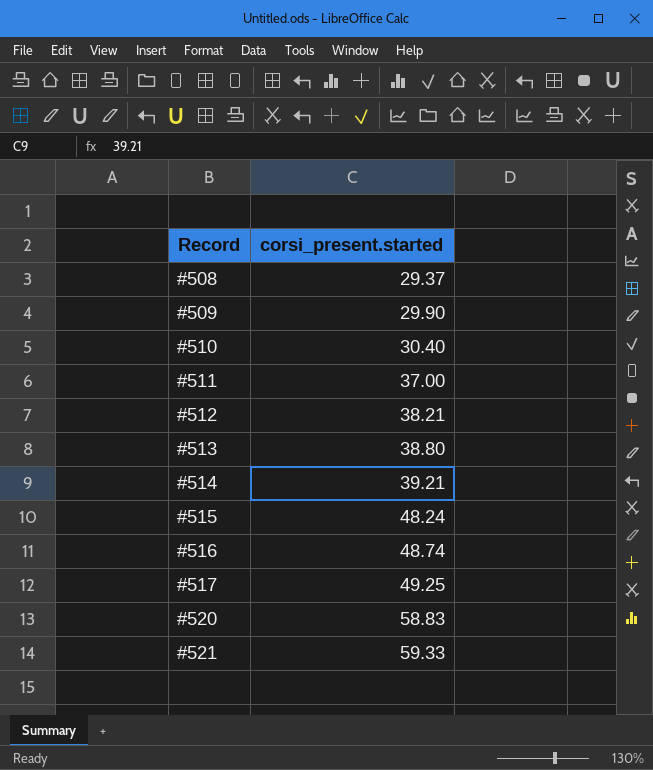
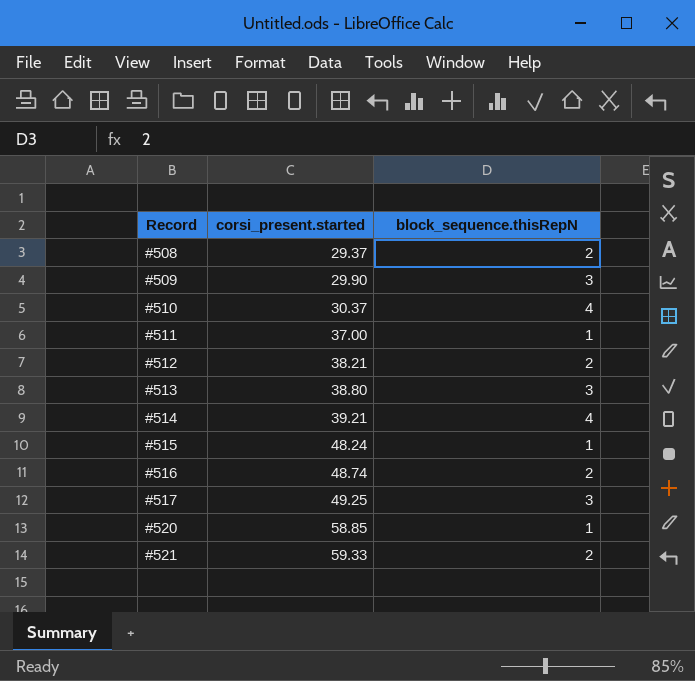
column block_sequence.thisRepN | position: none -> 3
#510 | corsi_present.started: 30.40 -> 30.37
#520 | corsi_present.started: 58.83 -> 58.85

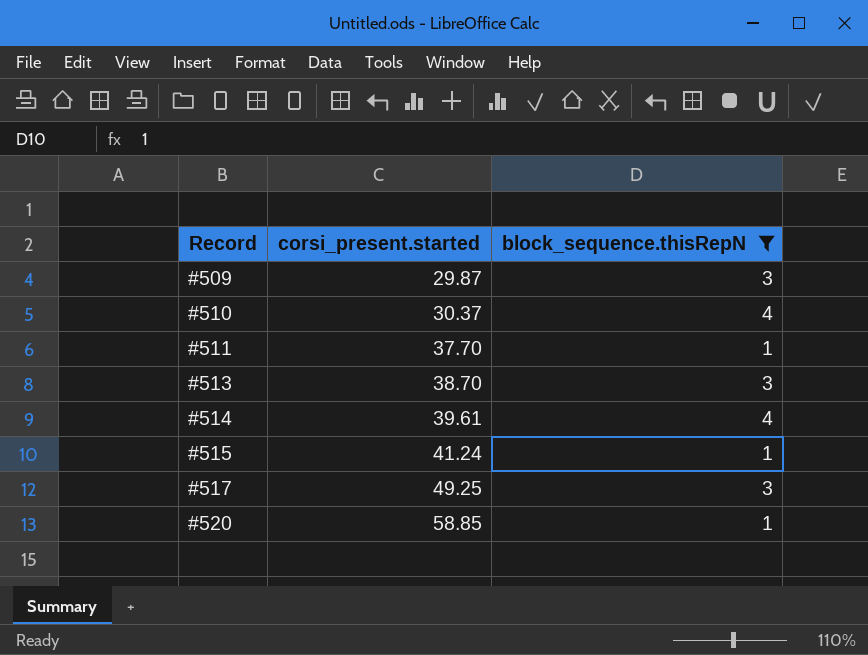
filter: none -> block_sequence.thisRepN != 2
#509 | corsi_present.started: 29.90 -> 29.87
#511 | corsi_present.started: 37.00 -> 37.70
#513 | corsi_present.started: 38.80 -> 38.70
#514 | corsi_present.started: 39.21 -> 39.61
#515 | corsi_present.started: 48.24 -> 41.24

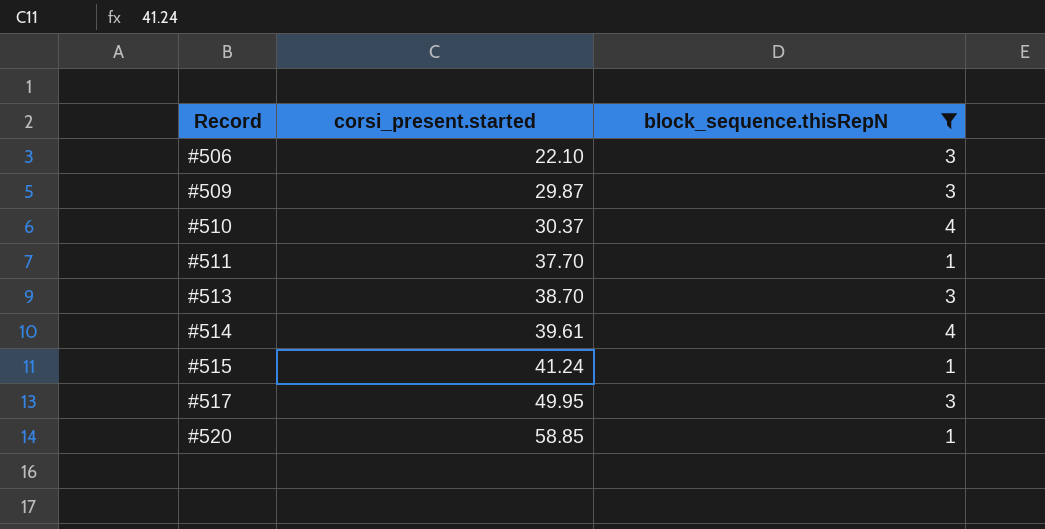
row #506: none -> 22.10 | 3
#517 | corsi_present.started: 49.25 -> 49.95

